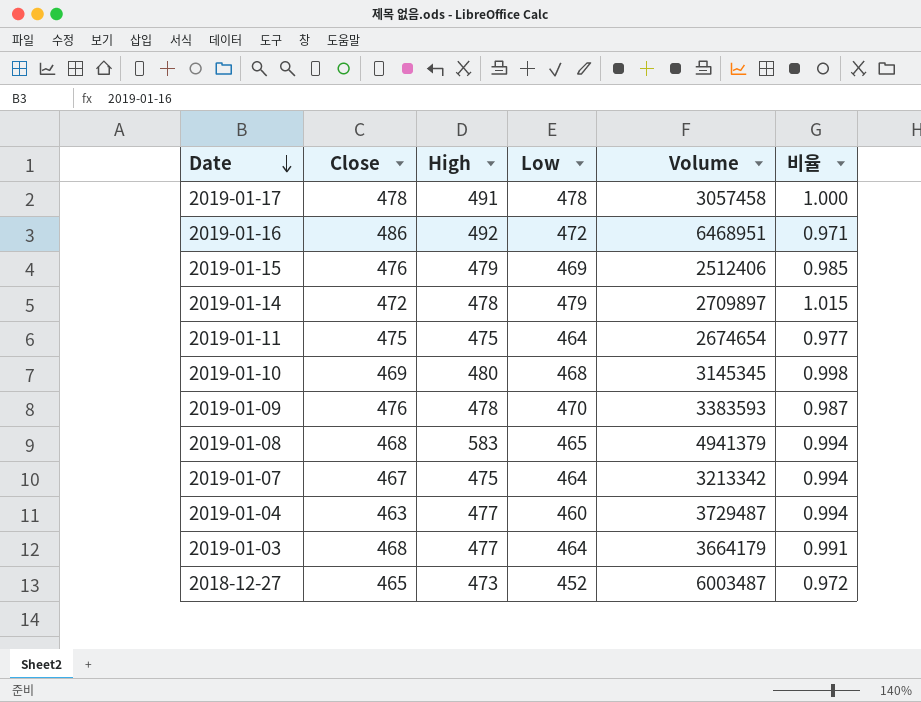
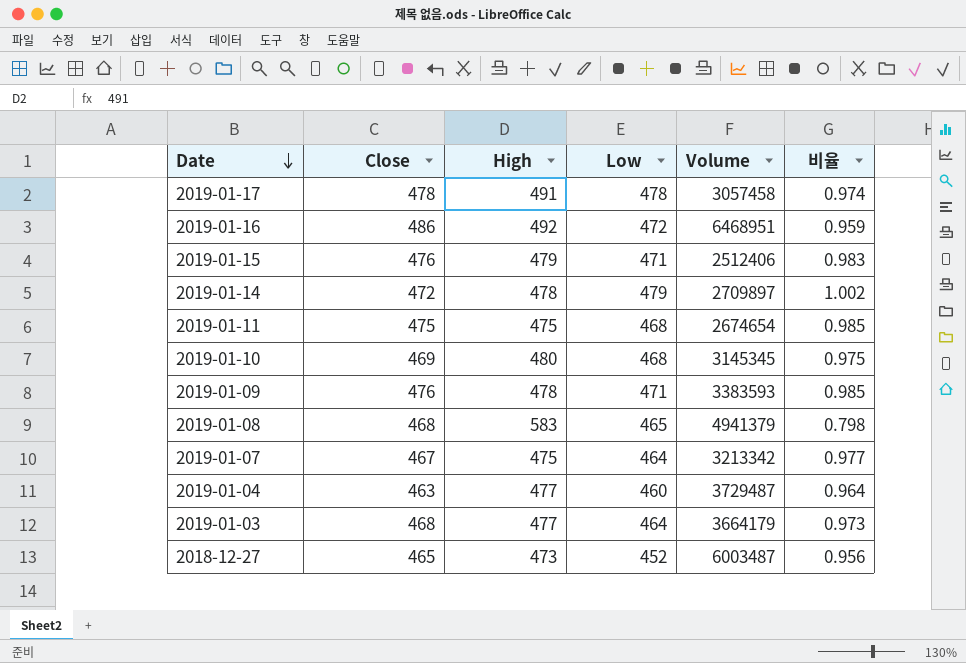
column 비율 | formula: [Low] / [Close] -> [Low] / [High]
2019-01-15 | Low: 469 -> 471
2019-01-11 | Low: 464 -> 468
2019-01-09 | Low: 470 -> 471

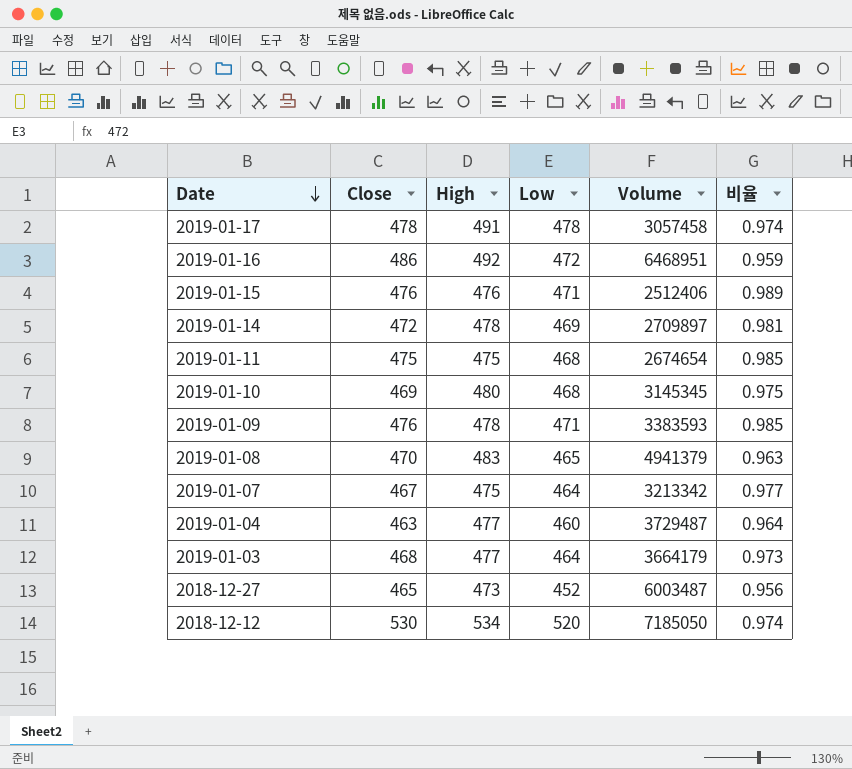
2019-01-15 | High: 479 -> 476
2019-01-15 | 비율: 0.983 -> 0.989
2019-01-14 | Low: 479 -> 469
2019-01-14 | 비율: 1.002 -> 0.981
2019-01-08 | Close: 468 -> 470
2019-01-08 | High: 583 -> 483
2019-01-08 | 비율: 0.798 -> 0.963
row 2018-12-12: none -> 530 | 534 | 520 | 7185050 | 0.974

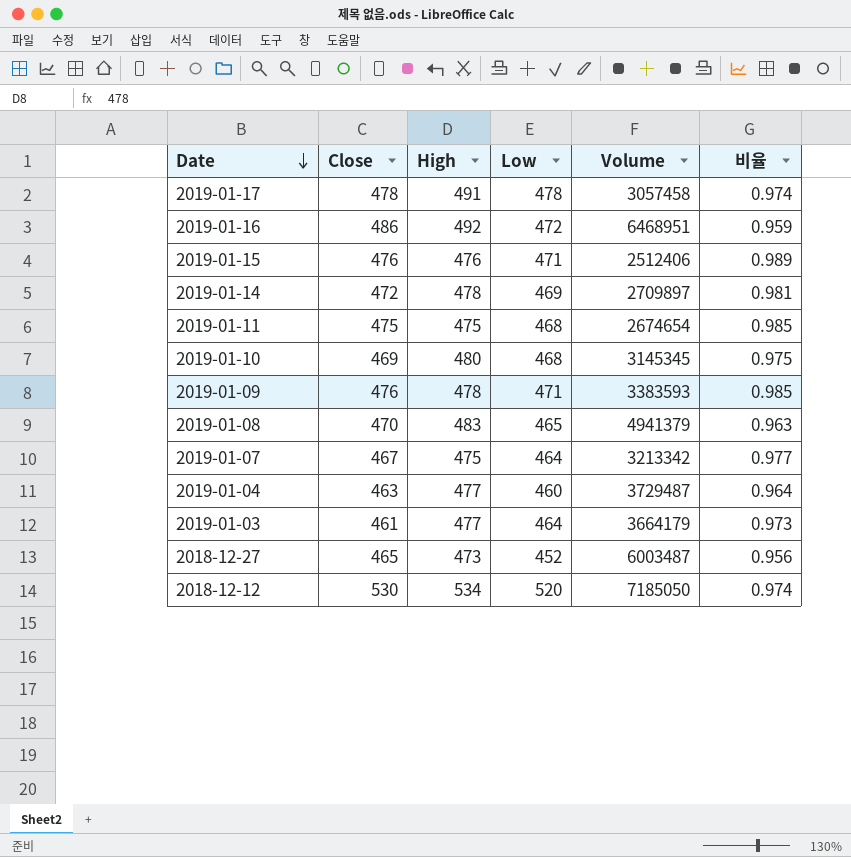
2019-01-03 | Close: 468 -> 461

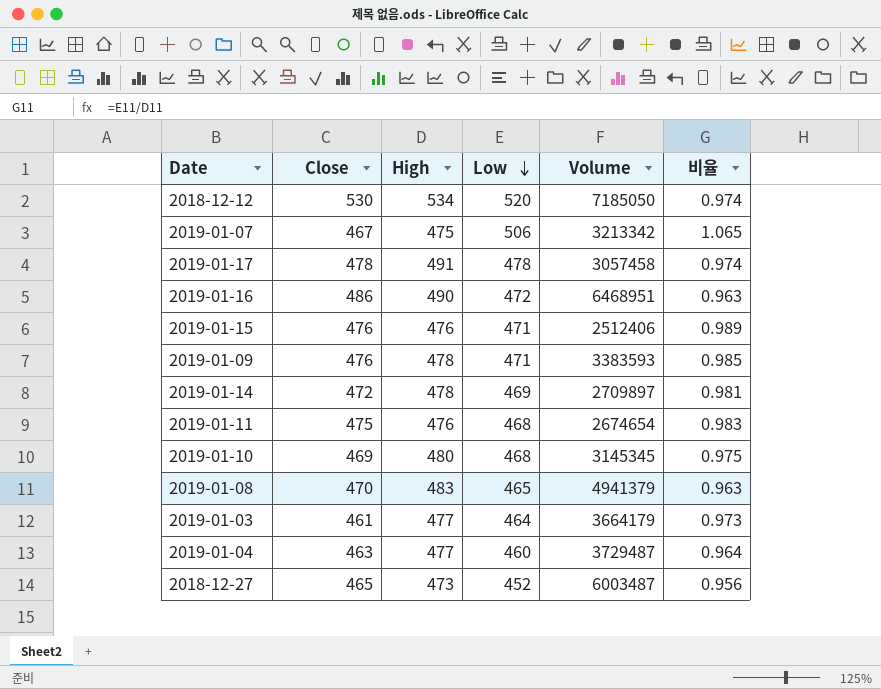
row order: Date descending -> Low descending
2019-01-07 | Low: 464 -> 506
2019-01-07 | 비율: 0.977 -> 1.065
2019-01-16 | High: 492 -> 490
2019-01-16 | 비율: 0.959 -> 0.963
2019-01-11 | High: 475 -> 476
2019-01-11 | 비율: 0.985 -> 0.983

